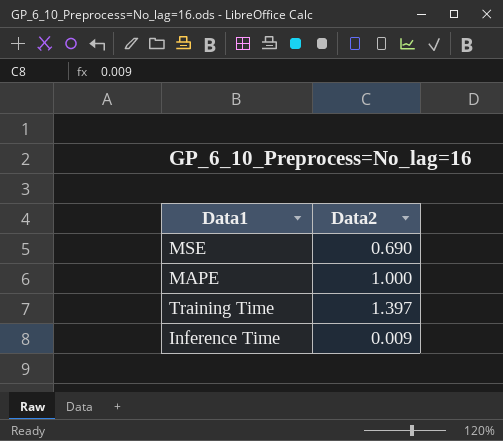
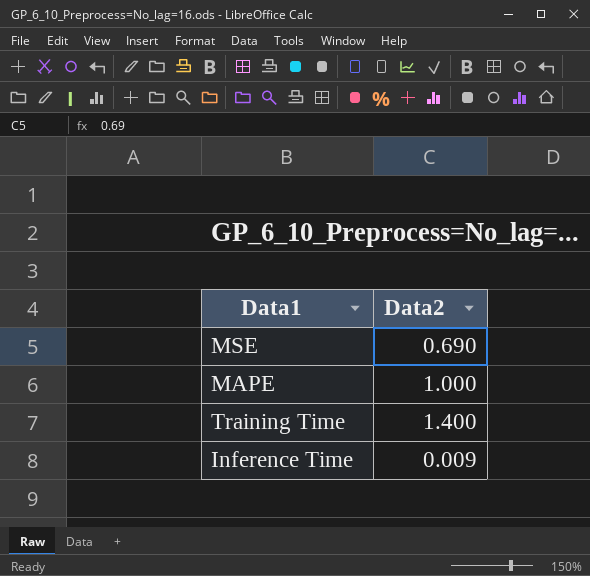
Training Time | Data2: 1.397 -> 1.400

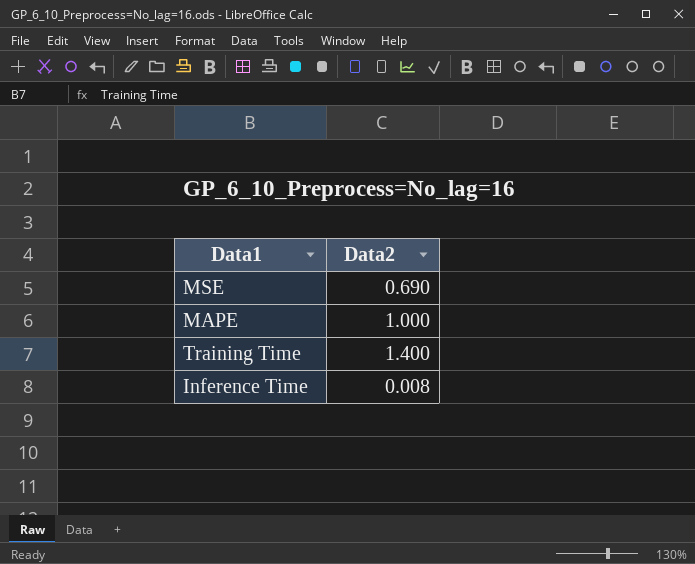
Inference Time | Data2: 0.009 -> 0.008

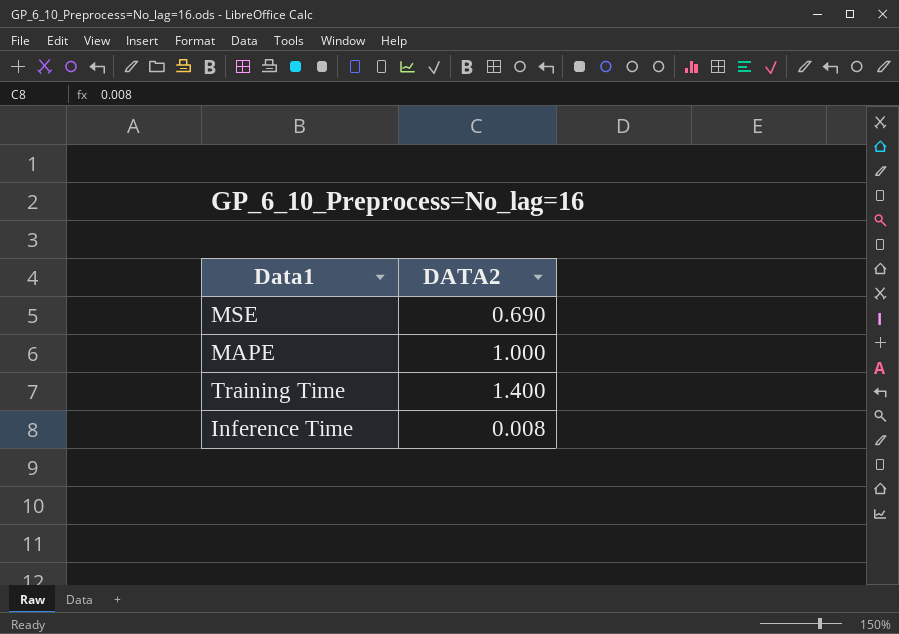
column name: Data2 -> DATA2

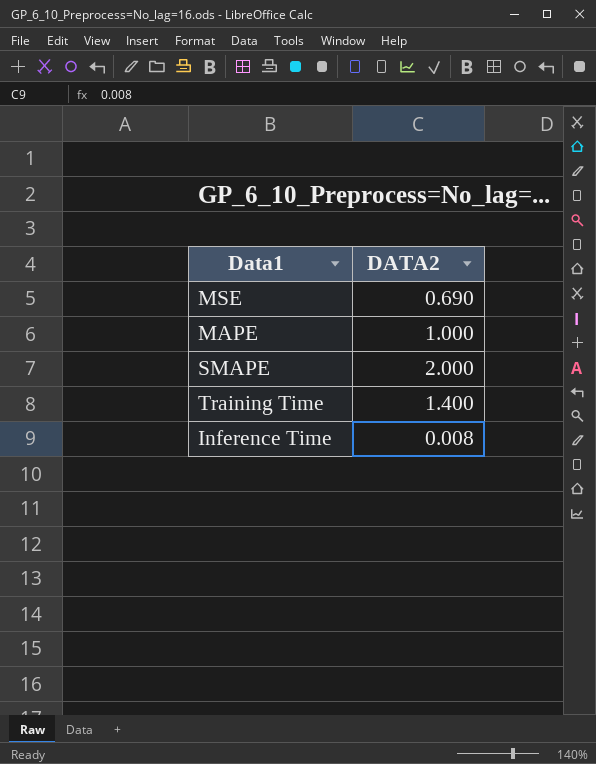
row SMAPE: none -> 2.000

